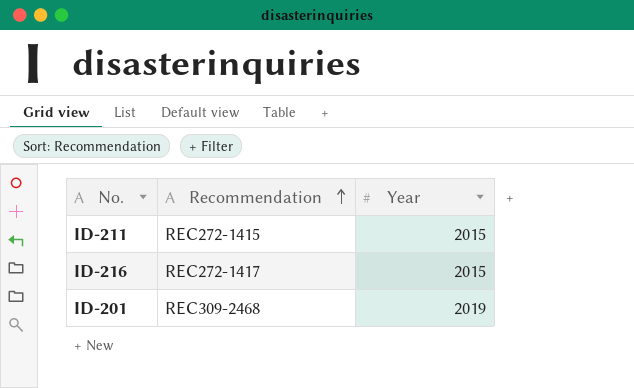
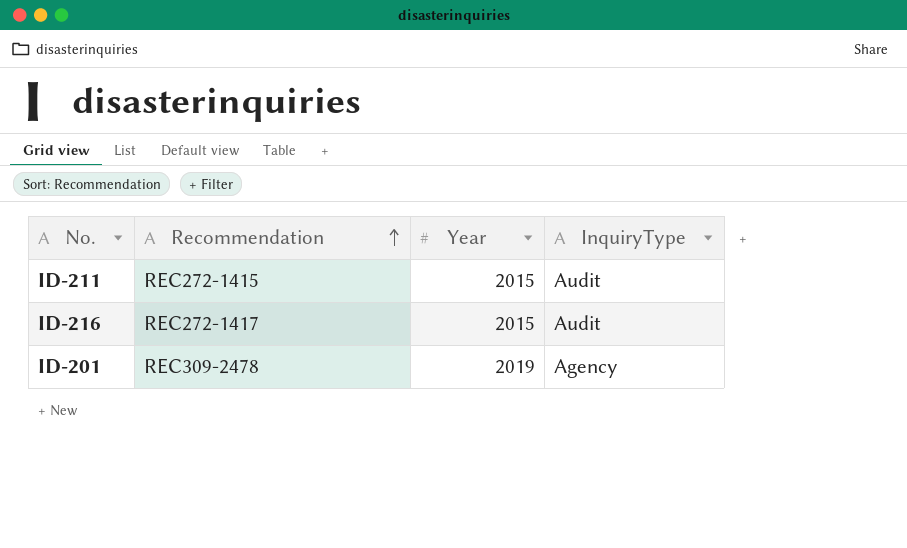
column InquiryType | position: none -> 4
ID-201 | Recommendation: REC309-2468 -> REC309-2478

